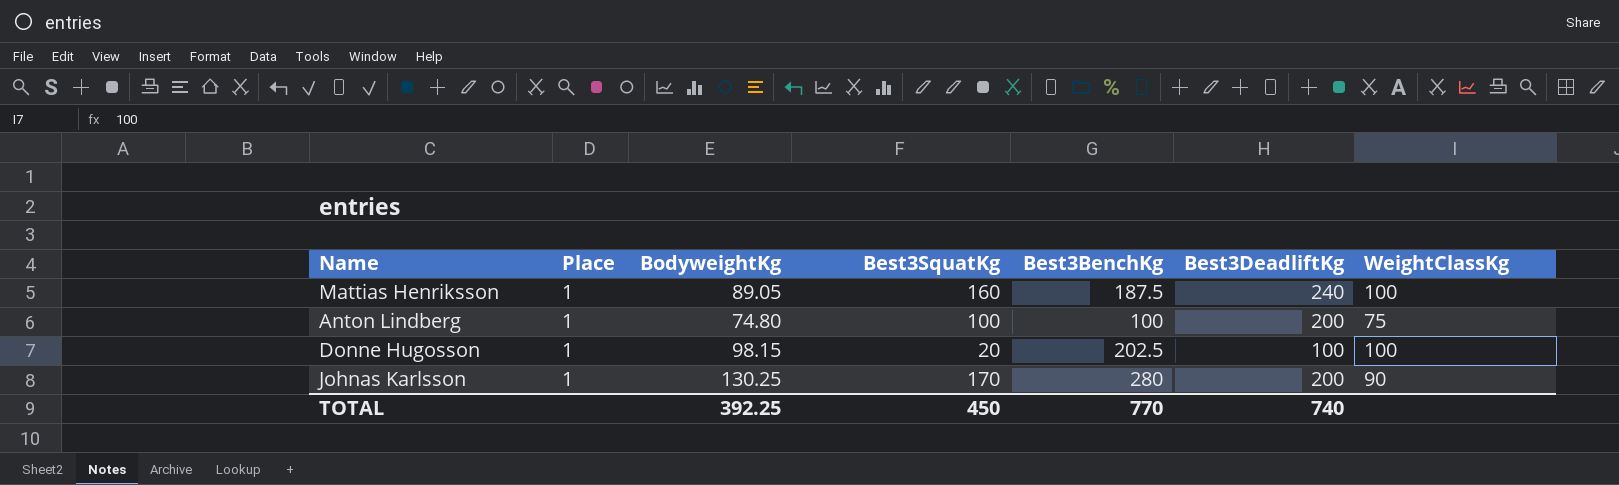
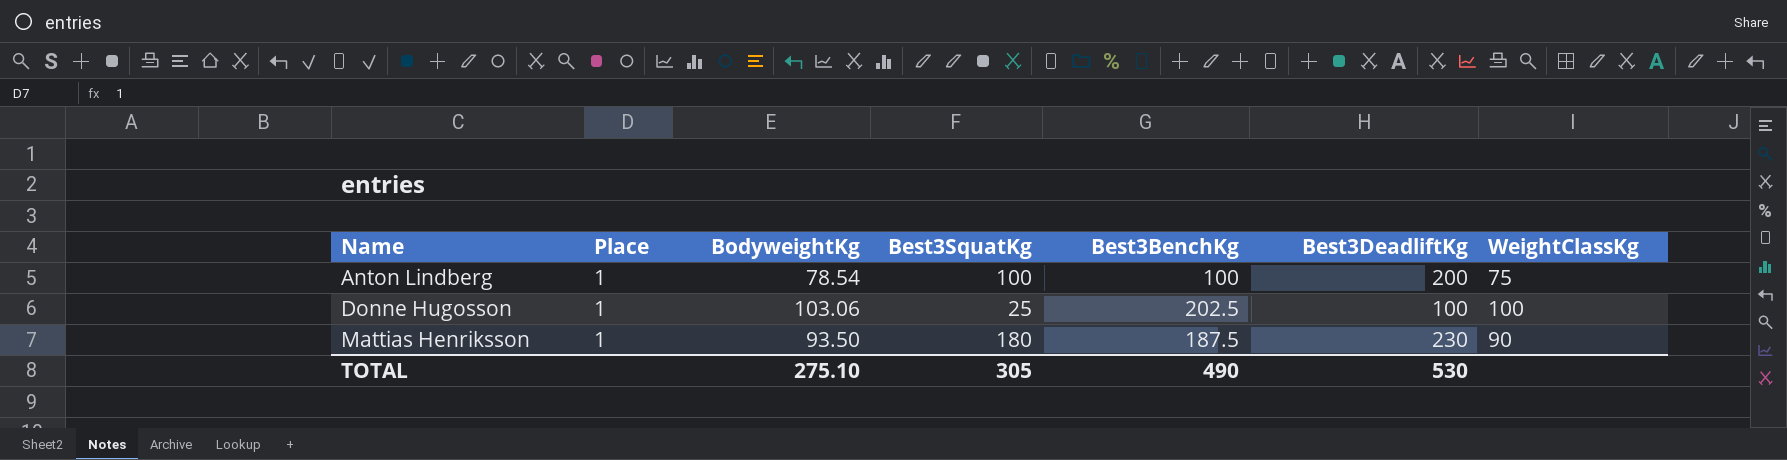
row order: none -> Name ascending
row Johnas Karlsson: 1 | 130.25 | 170 | 280 | 200 | 90 -> none
Anton Lindberg | BodyweightKg: 74.80 -> 78.54
Donne Hugosson | BodyweightKg: 98.15 -> 103.06
Donne Hugosson | Best3SquatKg: 20 -> 25
Mattias Henriksson | BodyweightKg: 89.05 -> 93.50
Mattias Henriksson | Best3SquatKg: 160 -> 180
Mattias Henriksson | Best3DeadliftKg: 240 -> 230
Mattias Henriksson | WeightClassKg: 100 -> 90
TOTAL | BodyweightKg: 392.25 -> 275.10
TOTAL | Best3SquatKg: 450 -> 305
TOTAL | Best3BenchKg: 770 -> 490
TOTAL | Best3DeadliftKg: 740 -> 530

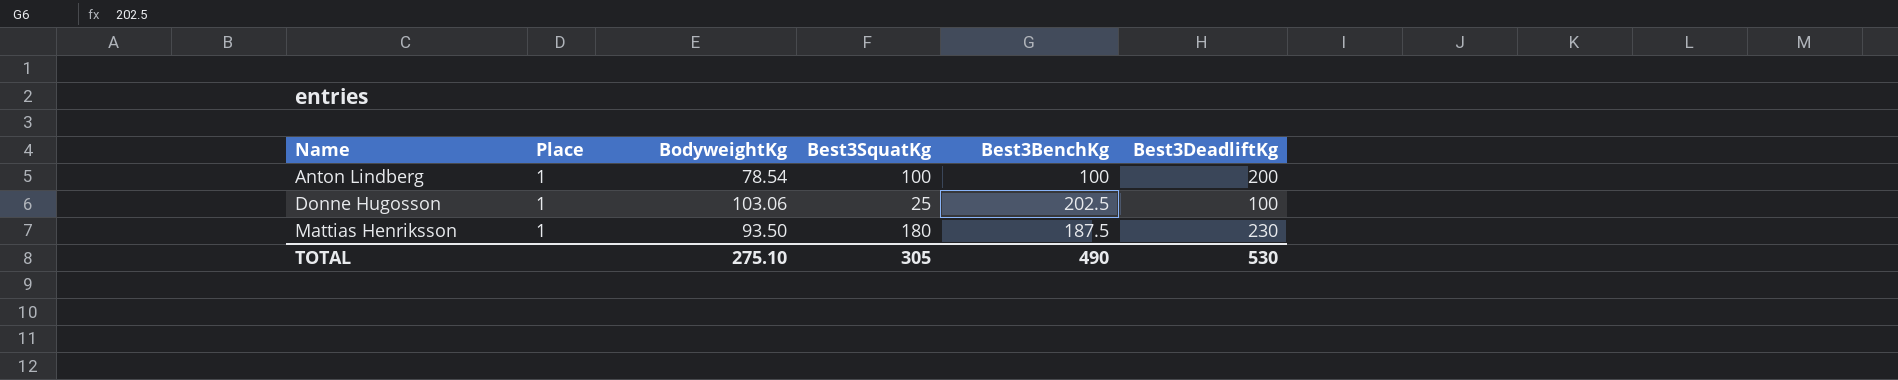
column WeightClassKg | position: 7 -> none

